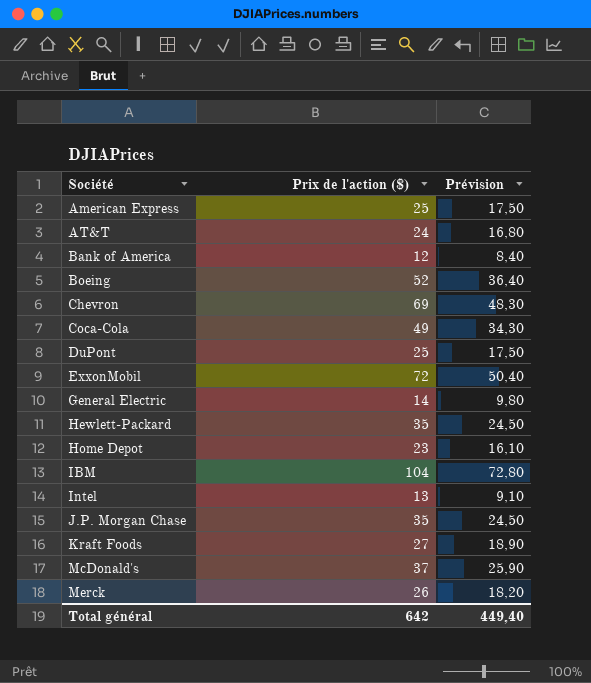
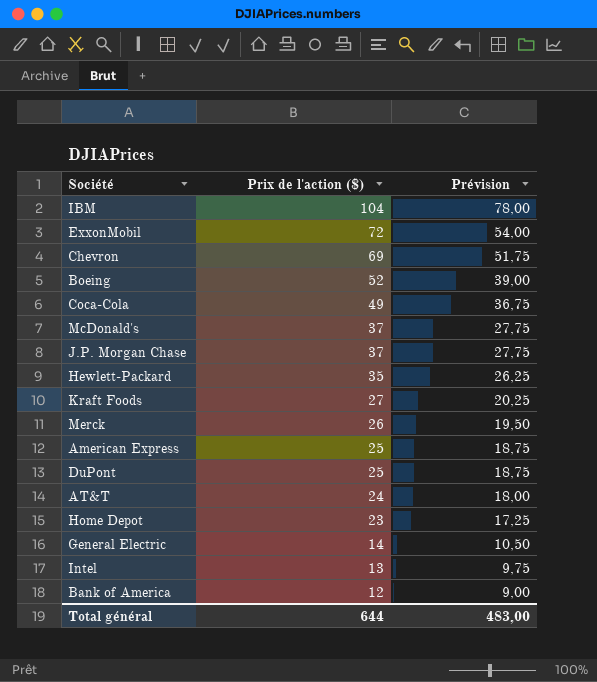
row order: Société ascending -> Prix de l'action ($) descending
column Prévision | formula: [Prix de l'action ($)] * 0,7 -> [Prix de l'action ($)] * 0,75
J.P. Morgan Chase | Prix de l'action ($): 35 -> 37
Total général | Prix de l'action ($): 642 -> 644
Total général | Prévision: 449,40 -> 483,00

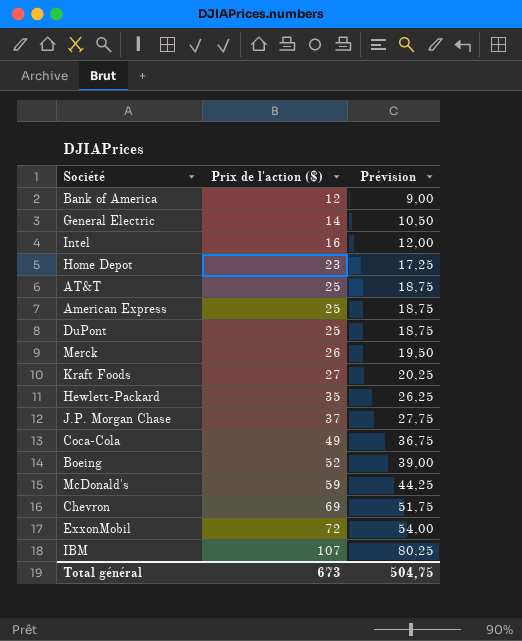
row order: Prix de l'action ($) descending -> Prix de l'action ($) ascending
Intel | Prix de l'action ($): 13 -> 16
Intel | Prévision: 9,75 -> 12,00
AT&T | Prix de l'action ($): 24 -> 25
AT&T | Prévision: 18,00 -> 18,75
McDonald's | Prix de l'action ($): 37 -> 59
McDonald's | Prévision: 27,75 -> 44,25
IBM | Prix de l'action ($): 104 -> 107
IBM | Prévision: 78,00 -> 80,25
Total général | Prix de l'action ($): 644 -> 673
Total général | Prévision: 483,00 -> 504,75

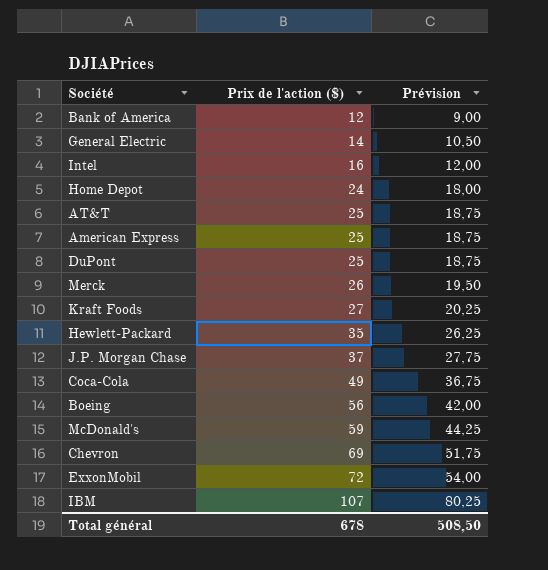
Home Depot | Prix de l'action ($): 23 -> 24
Home Depot | Prévision: 17,25 -> 18,00
Boeing | Prix de l'action ($): 52 -> 56
Boeing | Prévision: 39,00 -> 42,00
Total général | Prix de l'action ($): 673 -> 678
Total général | Prévision: 504,75 -> 508,50

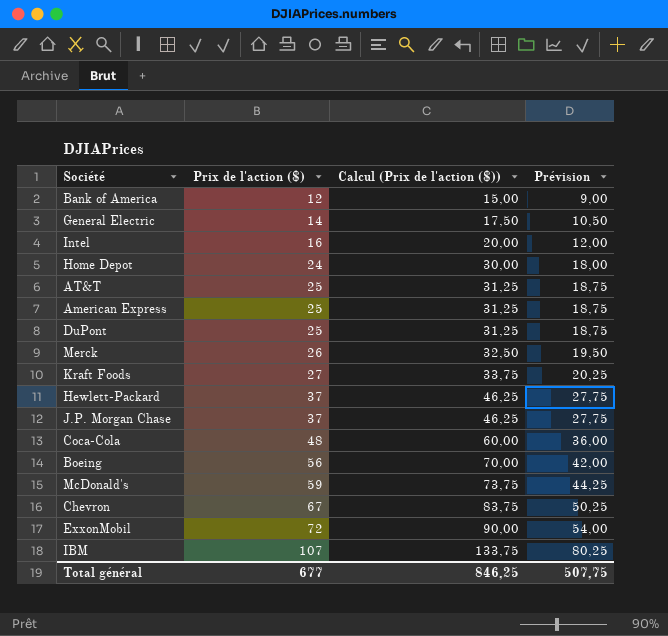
column Calcul (Prix de l'action ($)) | formula: none -> [Prix de l'action ($)] * 1,25
Hewlett-Packard | Prix de l'action ($): 35 -> 37
Hewlett-Packard | Prévision: 26,25 -> 27,75
Coca-Cola | Prix de l'action ($): 49 -> 48
Coca-Cola | Prévision: 36,75 -> 36,00
Chevron | Prix de l'action ($): 69 -> 67
Chevron | Prévision: 51,75 -> 50,25
Total général | Prix de l'action ($): 678 -> 677
Total général | Prévision: 508,50 -> 507,75

